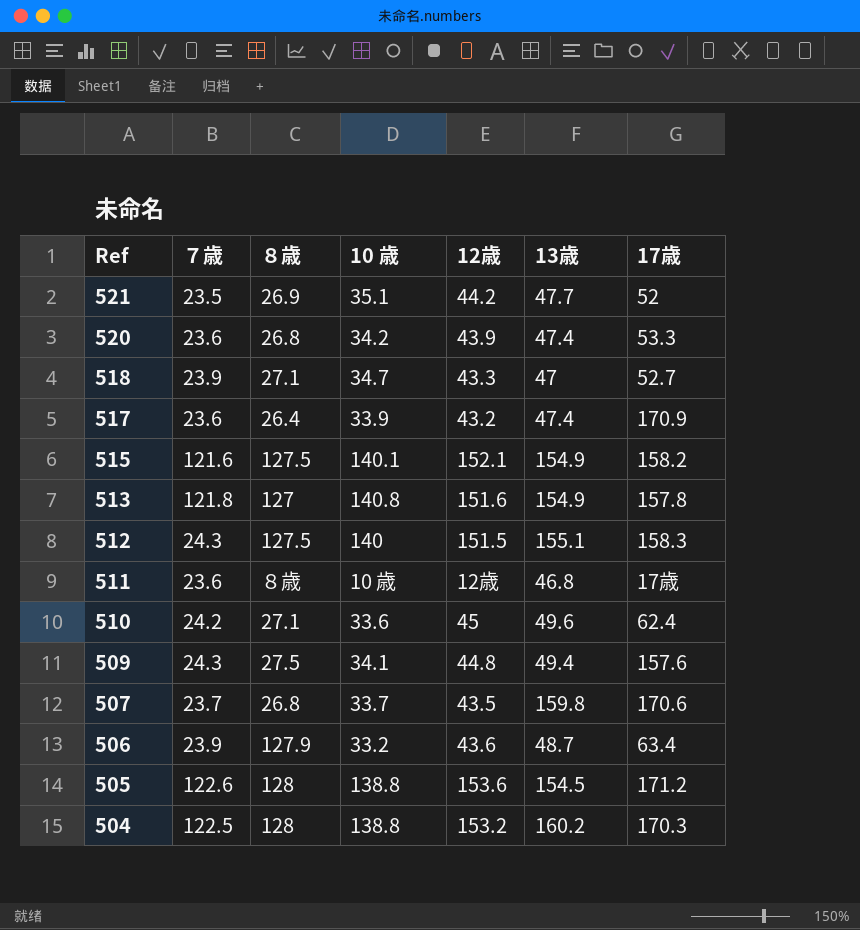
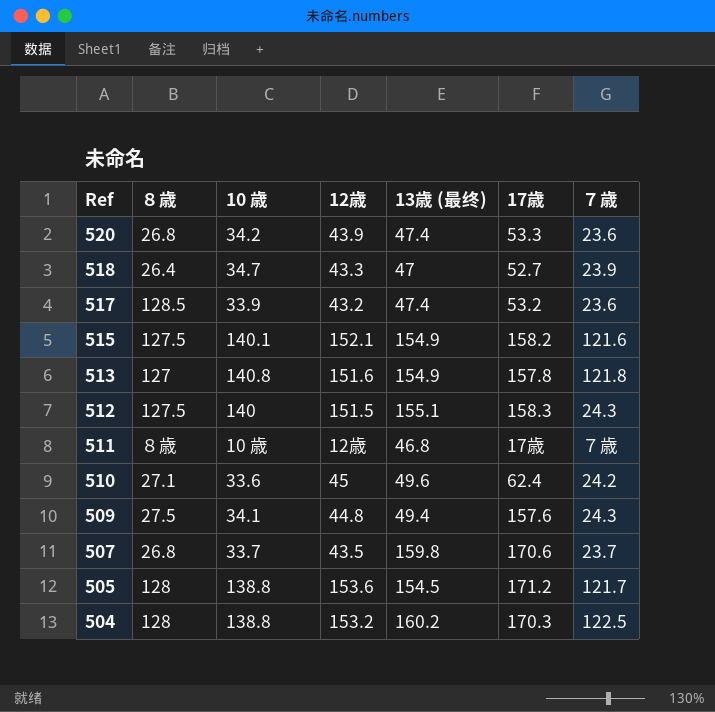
column name: 13歳 -> 13歳 (最终)
column ７歳 | position: 2 -> 7
row 521: 23.5 | 26.9 | 35.1 | 44.2 | 47.7 | 52 -> none
row 506: 23.9 | 127.9 | 33.2 | 43.6 | 48.7 | 63.4 -> none
518 | ８歳: 27.1 -> 26.4
517 | ８歳: 26.4 -> 128.5
517 | 17歳: 170.9 -> 53.2
511 | ７歳: 23.6 -> ７歳
505 | ７歳: 122.6 -> 121.7

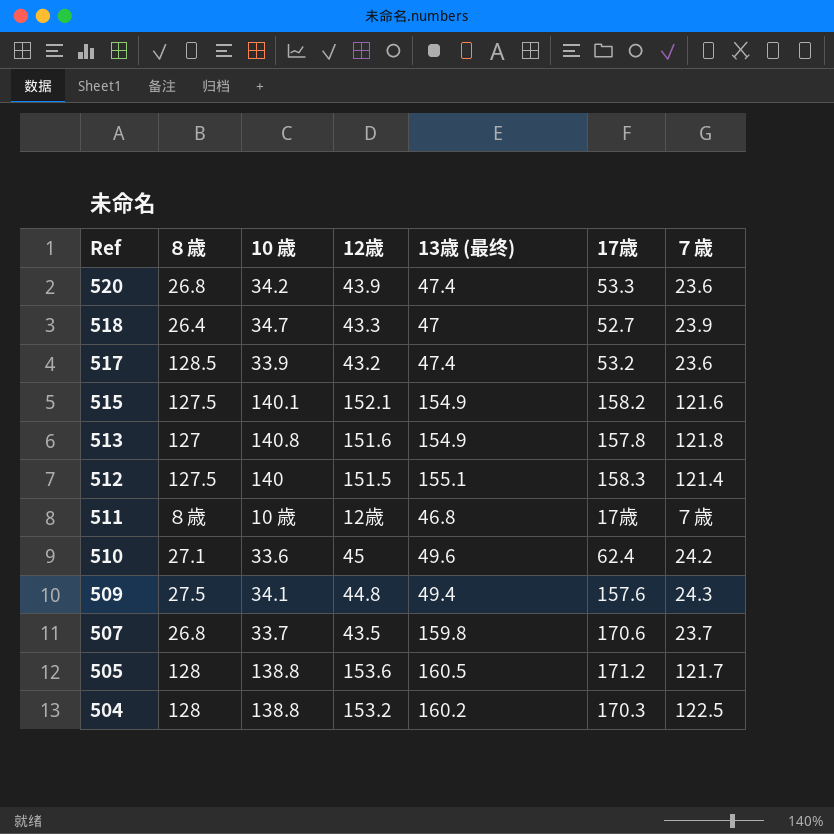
512 | ７歳: 24.3 -> 121.4
505 | 13歳 (最终): 154.5 -> 160.5

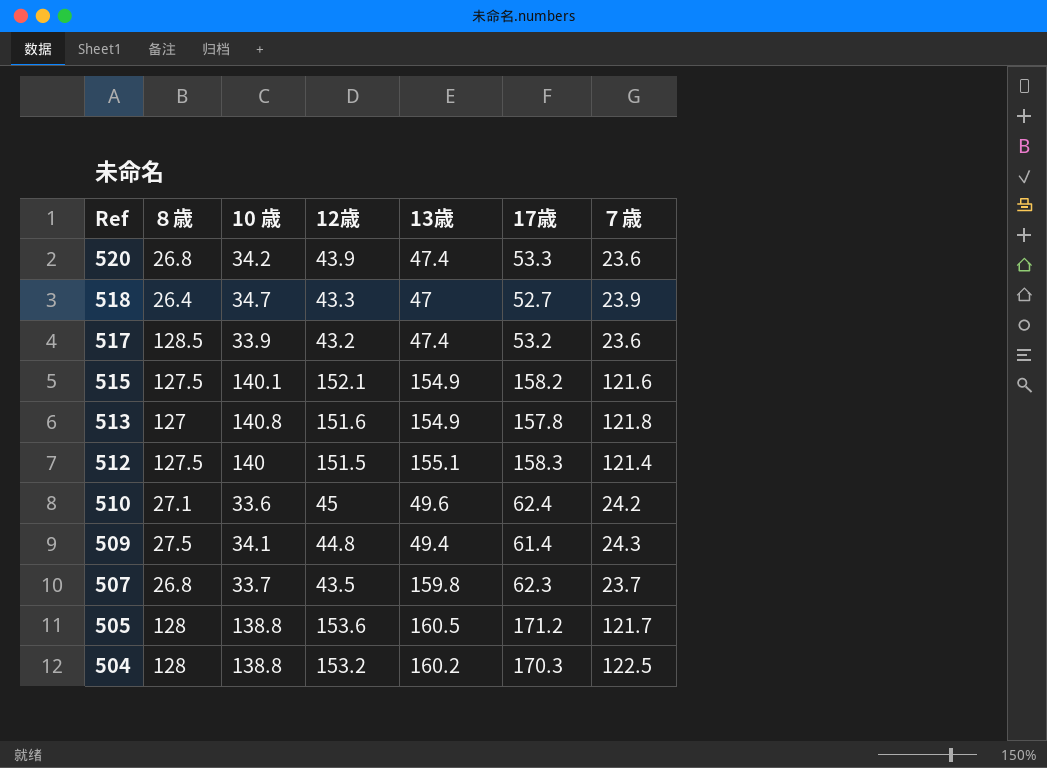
column name: 13歳 (最终) -> 13歳
row 511: ８歳 | 10 歳 | 12歳 | 46.8 | 17歳 | ７歳 -> none
509 | 17歳: 157.6 -> 61.4
507 | 17歳: 170.6 -> 62.3

